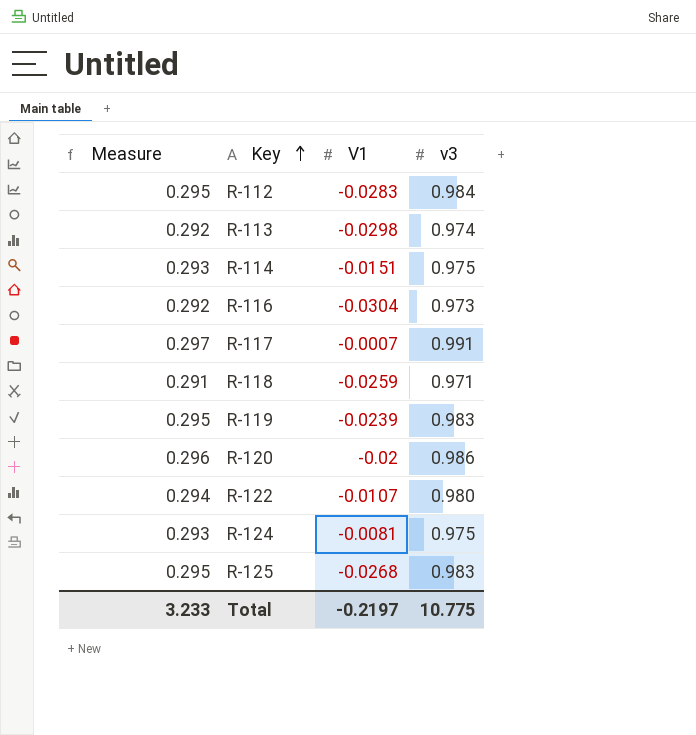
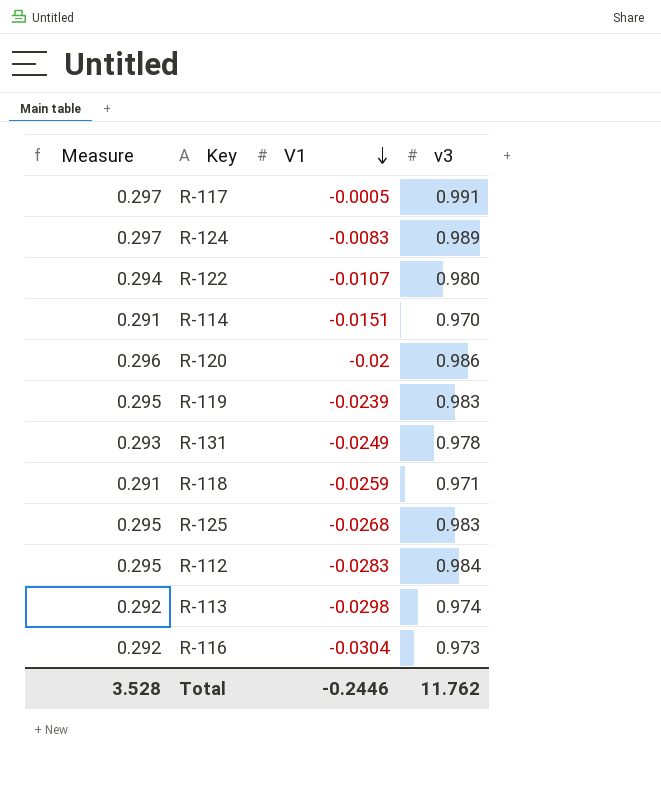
row order: Key ascending -> V1 descending
R-117 | V1: -0.0007 -> -0.0005
R-124 | Measure: 0.293 -> 0.297
R-124 | V1: -0.0081 -> -0.0083
R-124 | v3: 0.975 -> 0.989
R-114 | Measure: 0.293 -> 0.291
R-114 | v3: 0.975 -> 0.970
row R-131: none -> 0.293 | -0.0249 | 0.978
Total | Measure: 3.233 -> 3.528
Total | V1: -0.2197 -> -0.2446
Total | v3: 10.775 -> 11.762

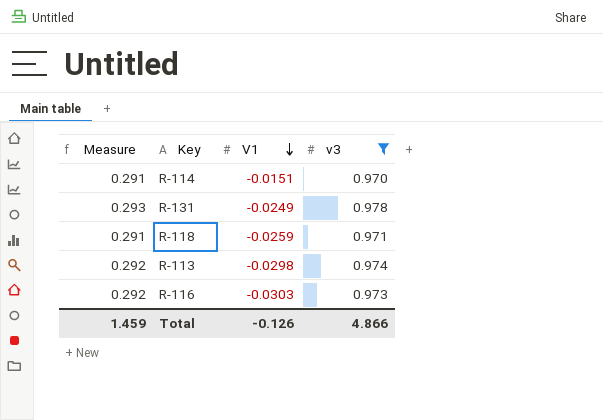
filter: none -> v3 <= 0.978
R-116 | V1: -0.0304 -> -0.0303
Total | Measure: 3.528 -> 1.459
Total | V1: -0.2446 -> -0.126
Total | v3: 11.762 -> 4.866

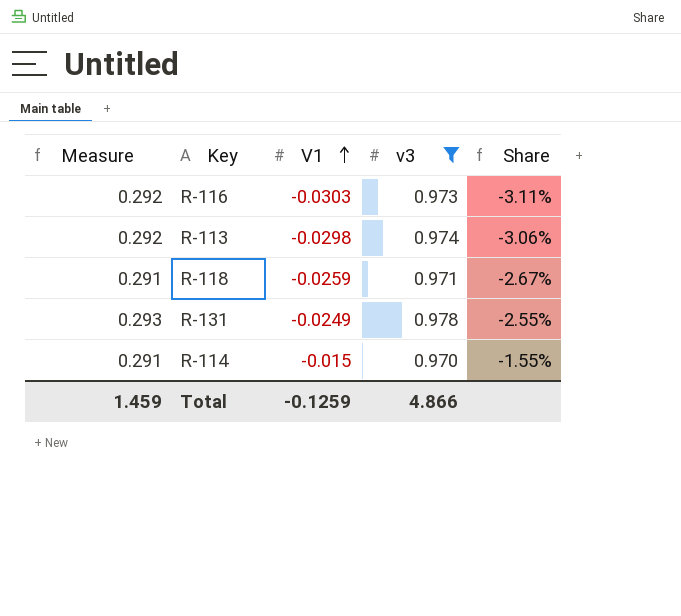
row order: V1 descending -> V1 ascending
column Share | formula: none -> [V1] / [v3]
R-114 | V1: -0.0151 -> -0.015
Total | V1: -0.126 -> -0.1259

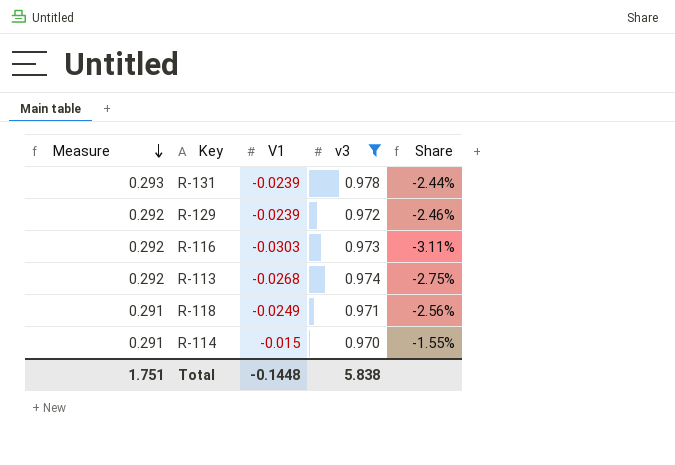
row order: V1 ascending -> Measure descending
R-131 | V1: -0.0249 -> -0.0239
R-131 | Share: -2.55% -> -2.44%
row R-129: none -> 0.292 | -0.0239 | 0.972 | -2.46%
R-113 | V1: -0.0298 -> -0.0268
R-113 | Share: -3.06% -> -2.75%
R-118 | V1: -0.0259 -> -0.0249
R-118 | Share: -2.67% -> -2.56%
Total | Measure: 1.459 -> 1.751
Total | V1: -0.1259 -> -0.1448
Total | v3: 4.866 -> 5.838

